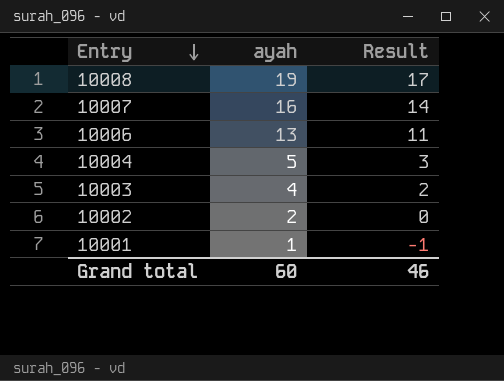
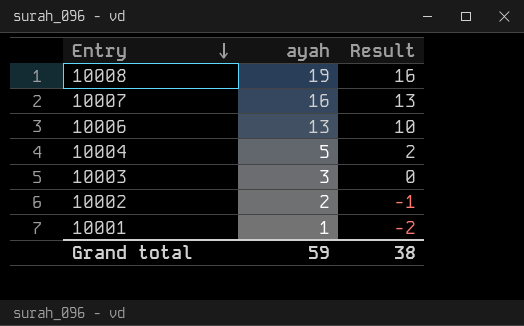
column Result | formula: [ayah] - 2 -> [ayah] - 3
10003 | ayah: 4 -> 3
Grand total | ayah: 60 -> 59
Grand total | Result: 46 -> 38

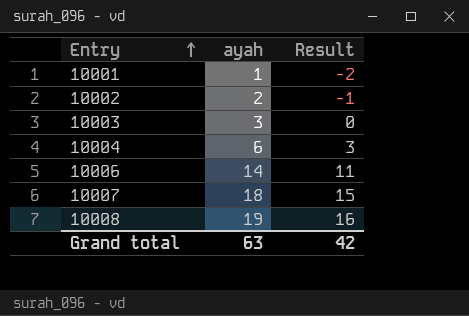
row order: Entry descending -> Entry ascending
10004 | ayah: 5 -> 6
10004 | Result: 2 -> 3
10006 | ayah: 13 -> 14
10006 | Result: 10 -> 11
10007 | ayah: 16 -> 18
10007 | Result: 13 -> 15
Grand total | ayah: 59 -> 63
Grand total | Result: 38 -> 42

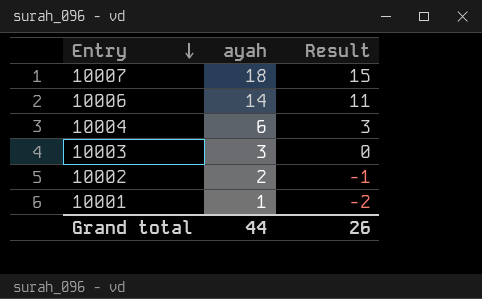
row order: Entry ascending -> Entry descending
row 10008: 19 | 16 -> none
Grand total | ayah: 63 -> 44
Grand total | Result: 42 -> 26

